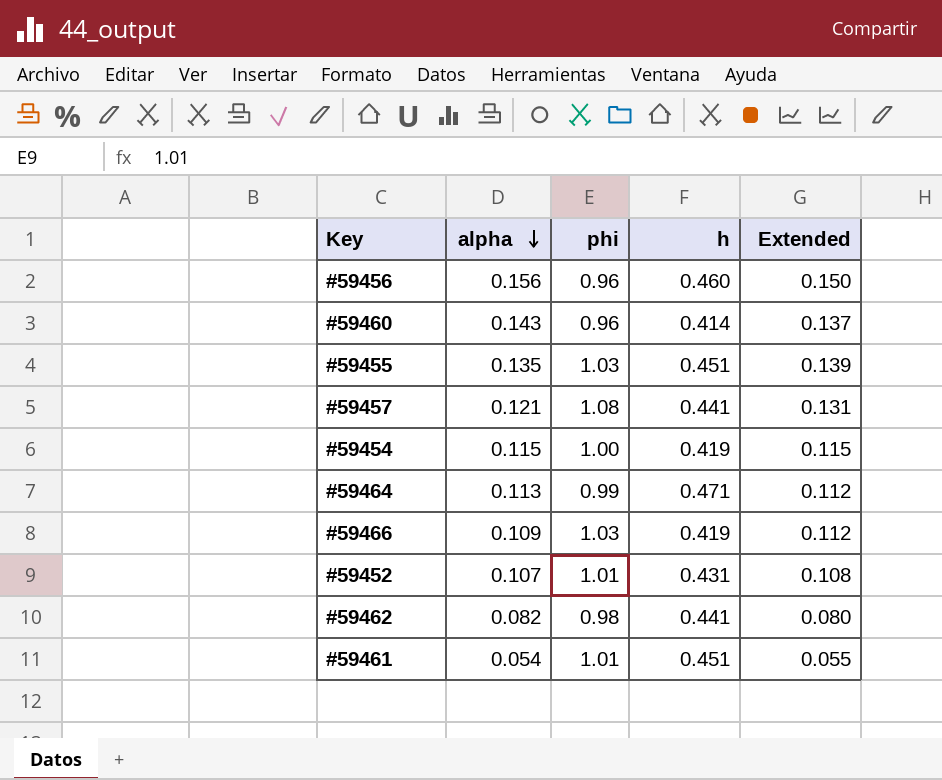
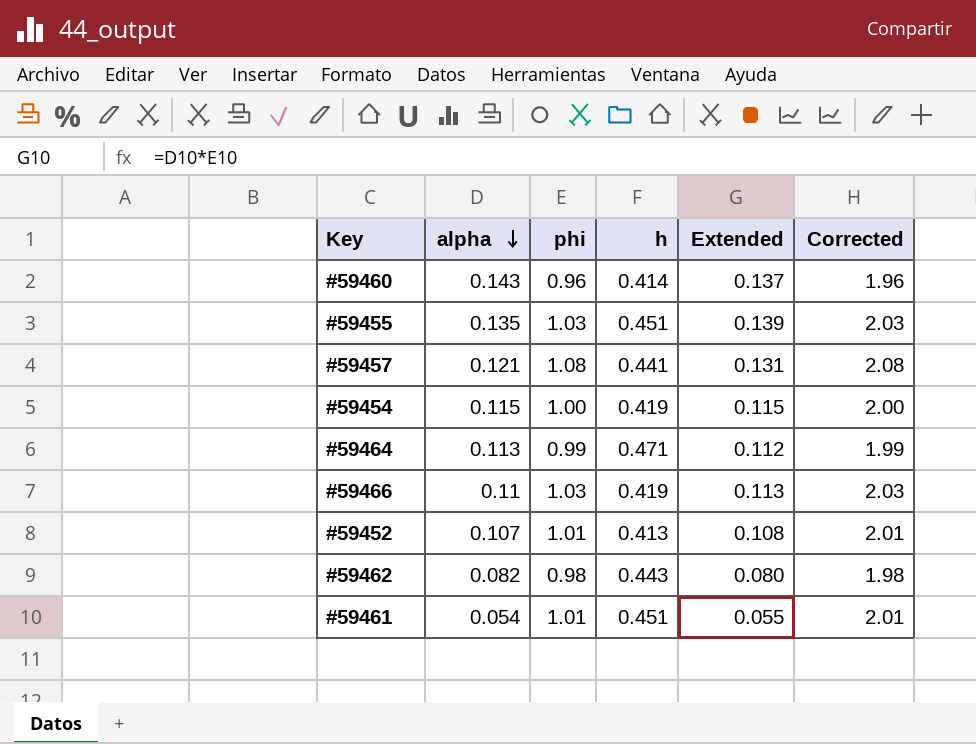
column Corrected | formula: none -> [phi] + 1
row #59456: 0.156 | 0.96 | 0.460 | 0.150 -> none
#59466 | alpha: 0.109 -> 0.11
#59466 | Extended: 0.112 -> 0.113
#59452 | h: 0.431 -> 0.413
#59462 | h: 0.441 -> 0.443

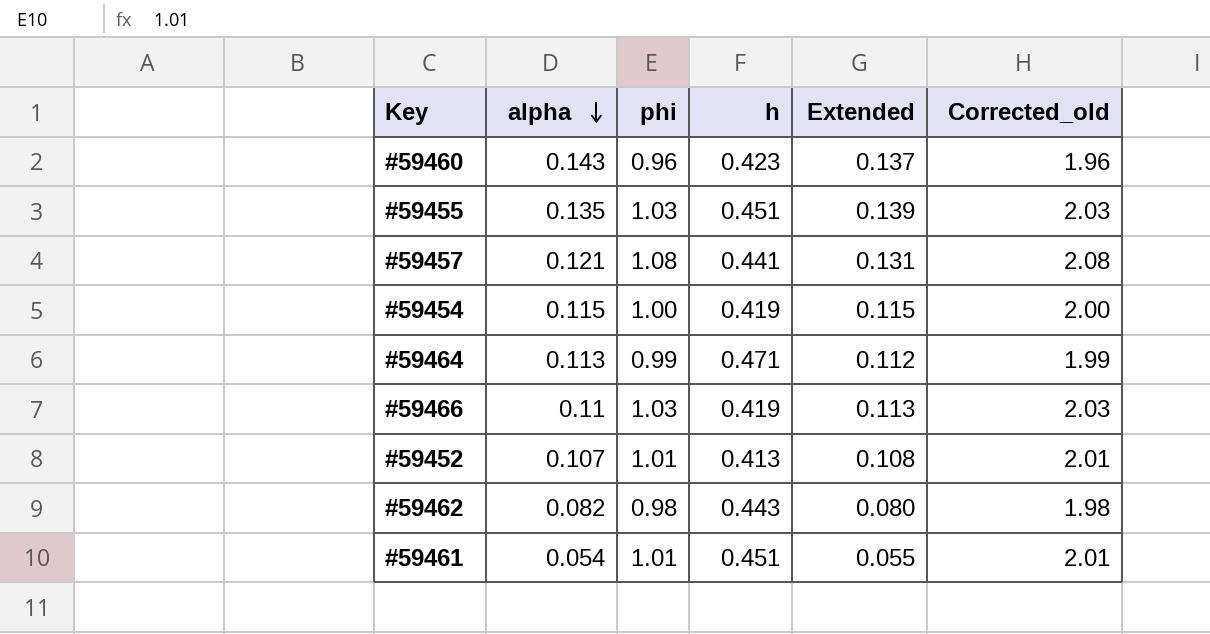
column name: Corrected -> Corrected_old
#59460 | h: 0.414 -> 0.423

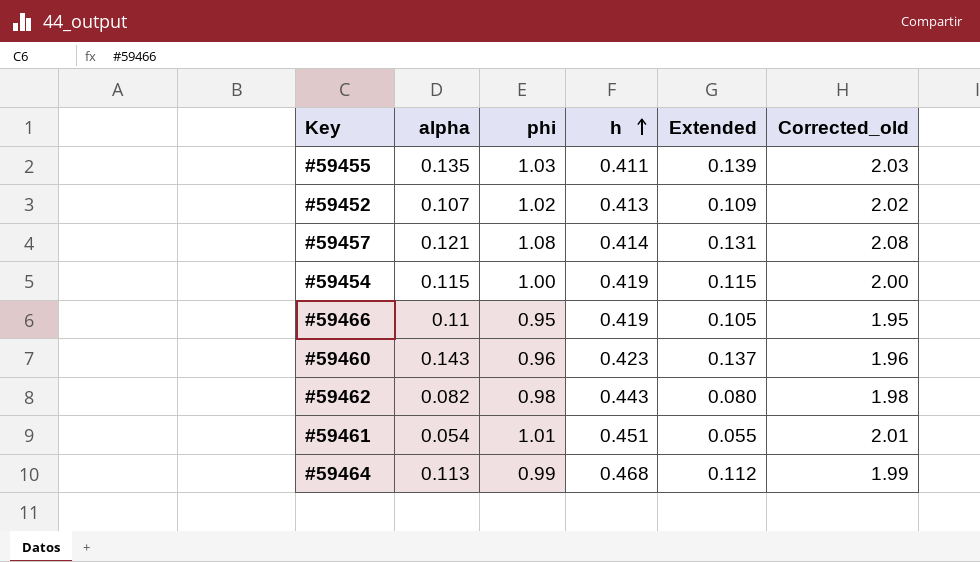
row order: alpha descending -> h ascending
#59455 | h: 0.451 -> 0.411
#59452 | phi: 1.01 -> 1.02
#59452 | Extended: 0.108 -> 0.109
#59452 | Corrected_old: 2.01 -> 2.02
#59457 | h: 0.441 -> 0.414
#59466 | phi: 1.03 -> 0.95
#59466 | Extended: 0.113 -> 0.105
#59466 | Corrected_old: 2.03 -> 1.95
#59464 | h: 0.471 -> 0.468

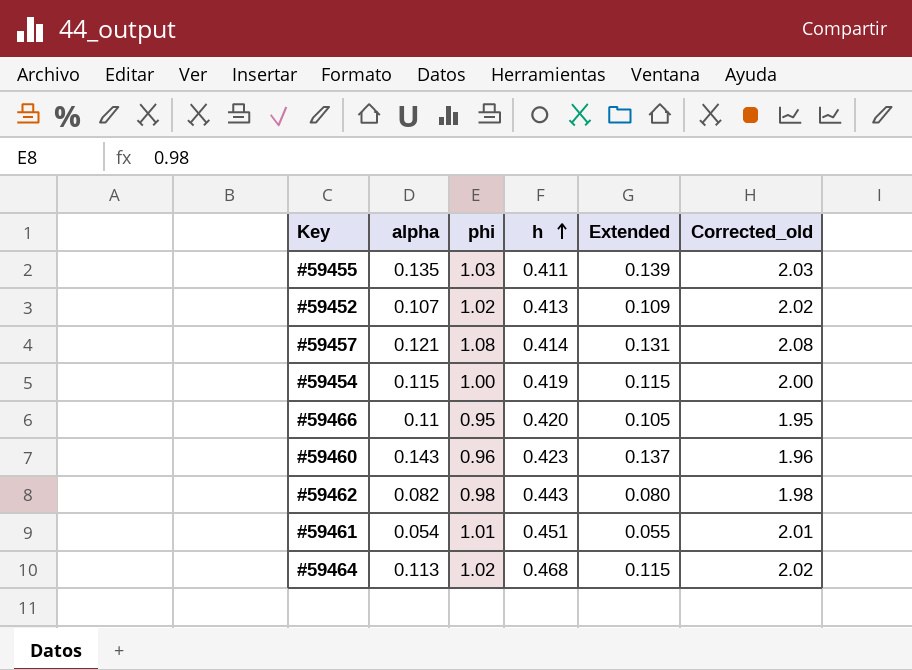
#59466 | h: 0.419 -> 0.420
#59464 | phi: 0.99 -> 1.02
#59464 | Extended: 0.112 -> 0.115
#59464 | Corrected_old: 1.99 -> 2.02

